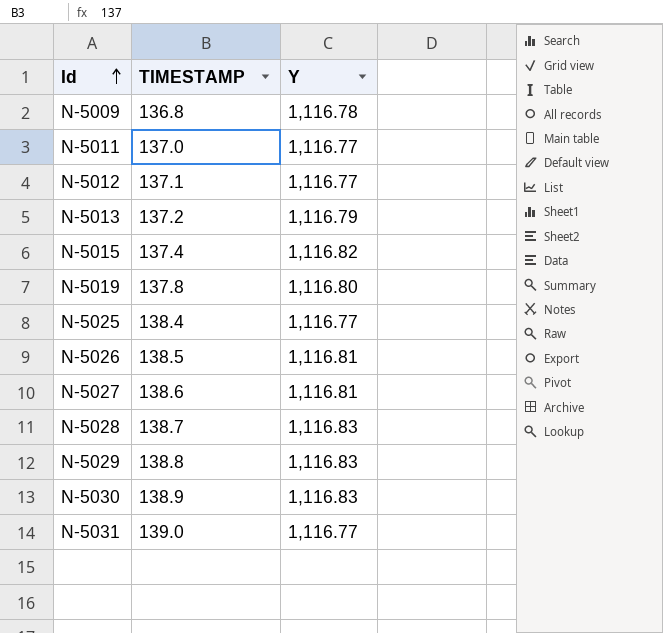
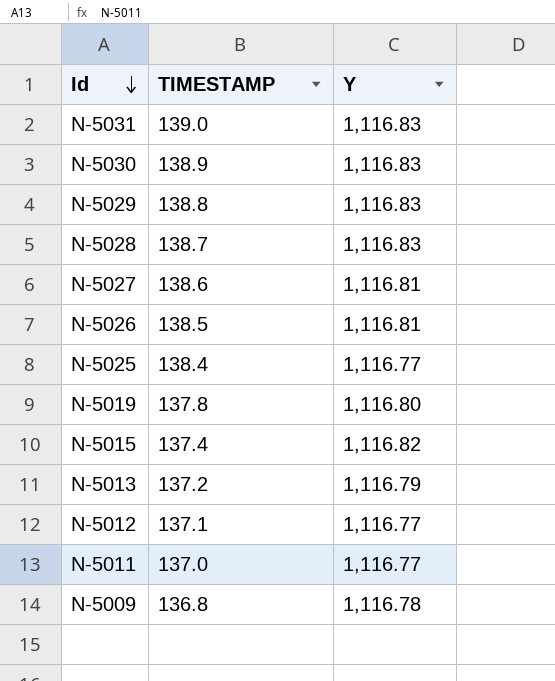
row order: Id ascending -> Id descending
N-5031 | Y: 1,116.77 -> 1,116.83

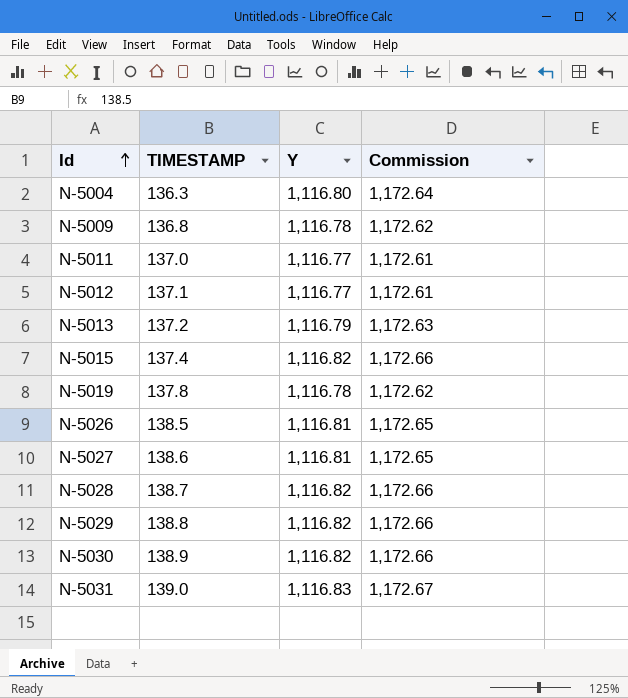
row order: Id descending -> Id ascending
column Commission | formula: none -> [Y] * 1.05
row N-5025: 138.4 | 1,116.77 -> none
row N-5004: none -> 136.3 | 1,116.80 | 1,172.64
N-5019 | Y: 1,116.80 -> 1,116.78
N-5028 | Y: 1,116.83 -> 1,116.82
N-5029 | Y: 1,116.83 -> 1,116.82
N-5030 | Y: 1,116.83 -> 1,116.82

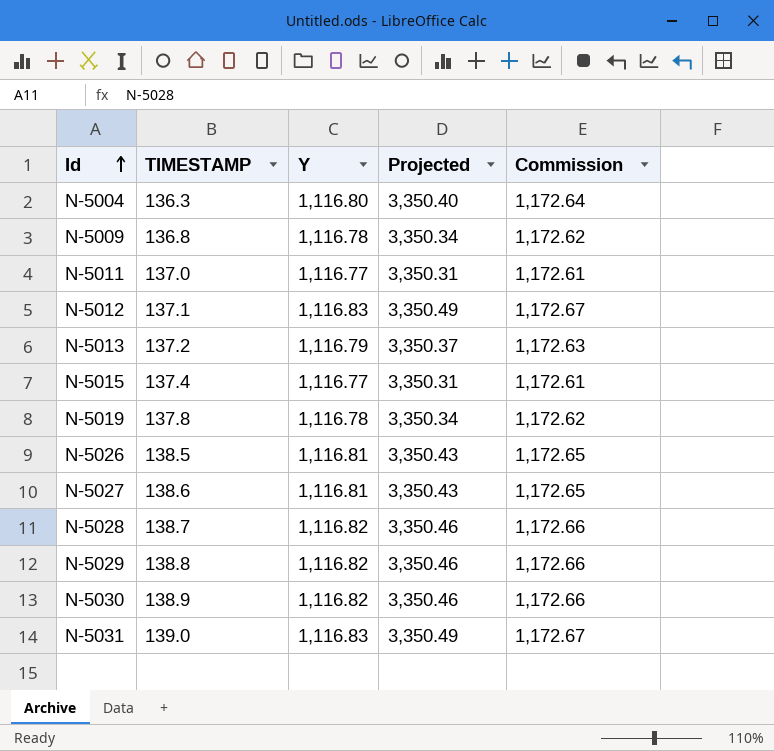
column Projected | formula: none -> [Y] * 3
N-5012 | Y: 1,116.77 -> 1,116.83
N-5012 | Commission: 1,172.61 -> 1,172.67
N-5015 | Y: 1,116.82 -> 1,116.77
N-5015 | Commission: 1,172.66 -> 1,172.61

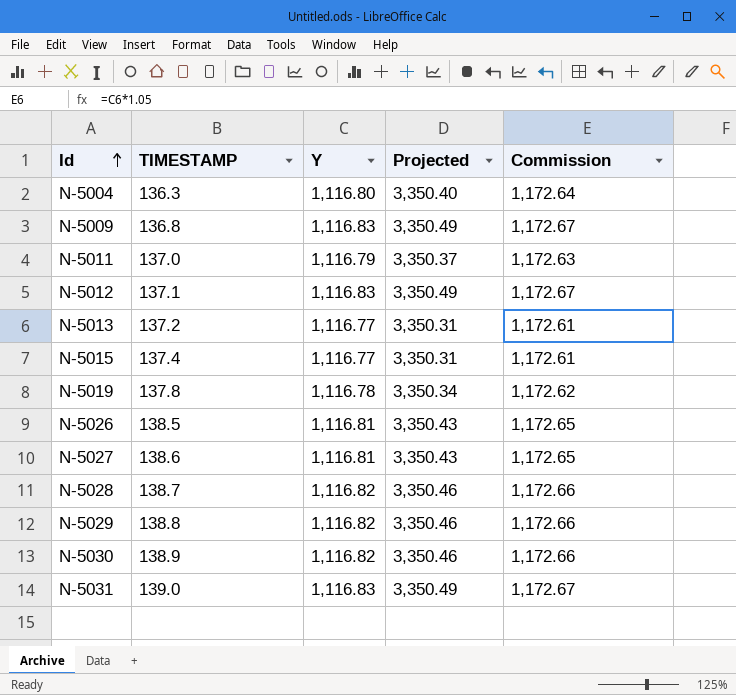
N-5009 | Y: 1,116.78 -> 1,116.83
N-5009 | Projected: 3,350.34 -> 3,350.49
N-5009 | Commission: 1,172.62 -> 1,172.67
N-5011 | Y: 1,116.77 -> 1,116.79
N-5011 | Projected: 3,350.31 -> 3,350.37
N-5011 | Commission: 1,172.61 -> 1,172.63
N-5013 | Y: 1,116.79 -> 1,116.77
N-5013 | Projected: 3,350.37 -> 3,350.31
N-5013 | Commission: 1,172.63 -> 1,172.61

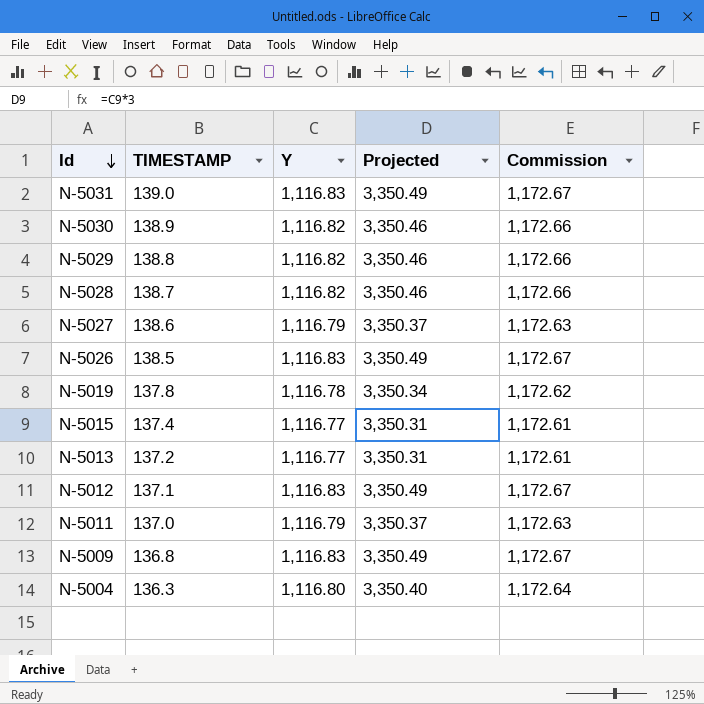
row order: Id ascending -> Id descending
N-5027 | Y: 1,116.81 -> 1,116.79
N-5027 | Projected: 3,350.43 -> 3,350.37
N-5027 | Commission: 1,172.65 -> 1,172.63
N-5026 | Y: 1,116.81 -> 1,116.83
N-5026 | Projected: 3,350.43 -> 3,350.49
N-5026 | Commission: 1,172.65 -> 1,172.67

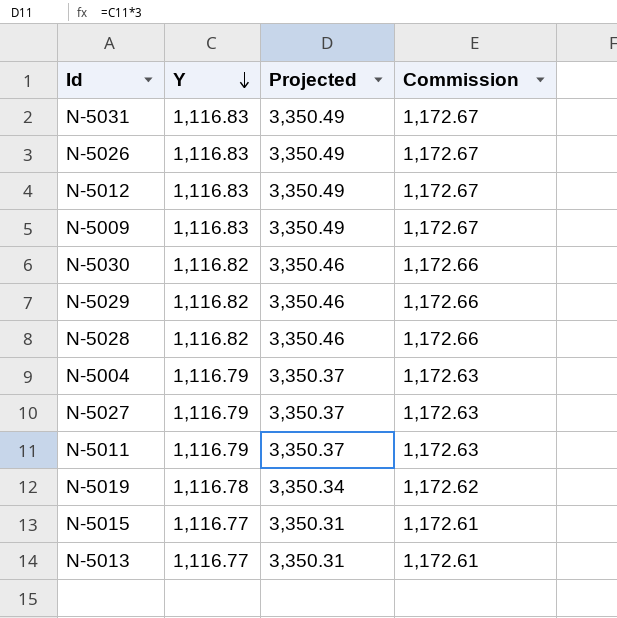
row order: Id descending -> Y descending
column TIMESTAMP | position: 2 -> none
N-5004 | Y: 1,116.80 -> 1,116.79
N-5004 | Projected: 3,350.40 -> 3,350.37
N-5004 | Commission: 1,172.64 -> 1,172.63

